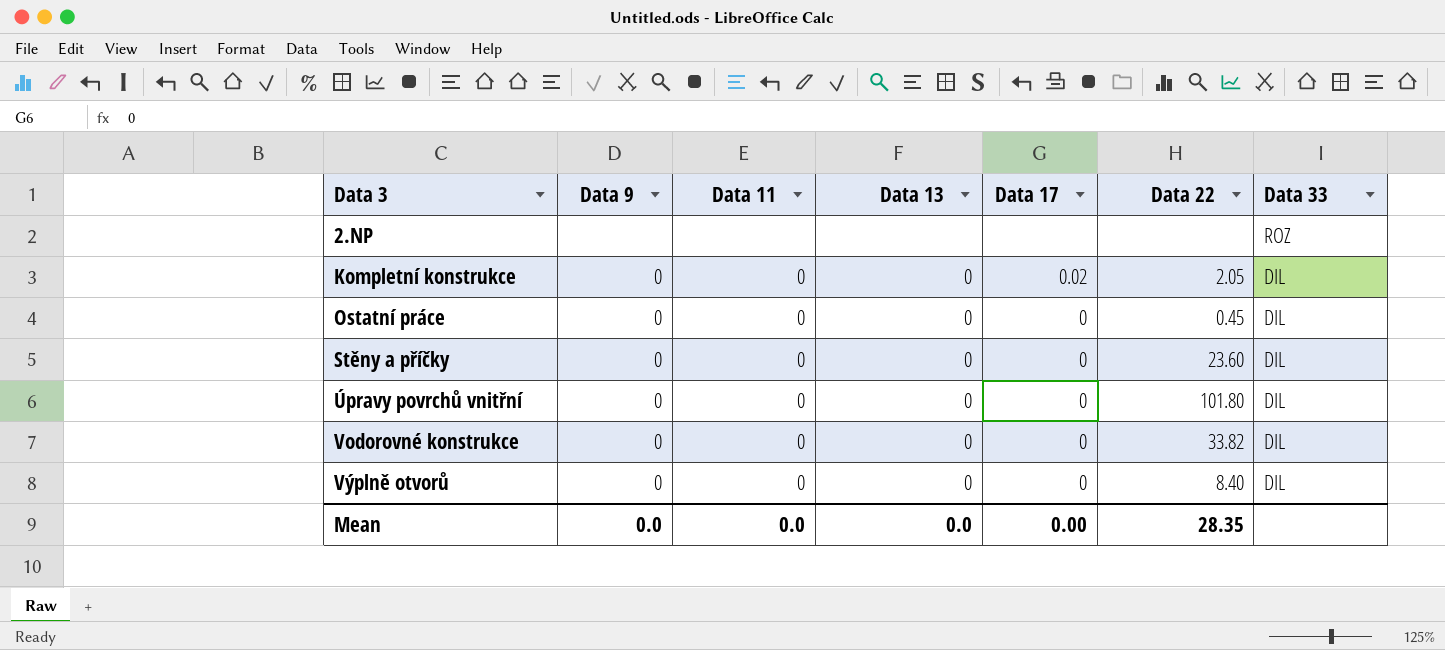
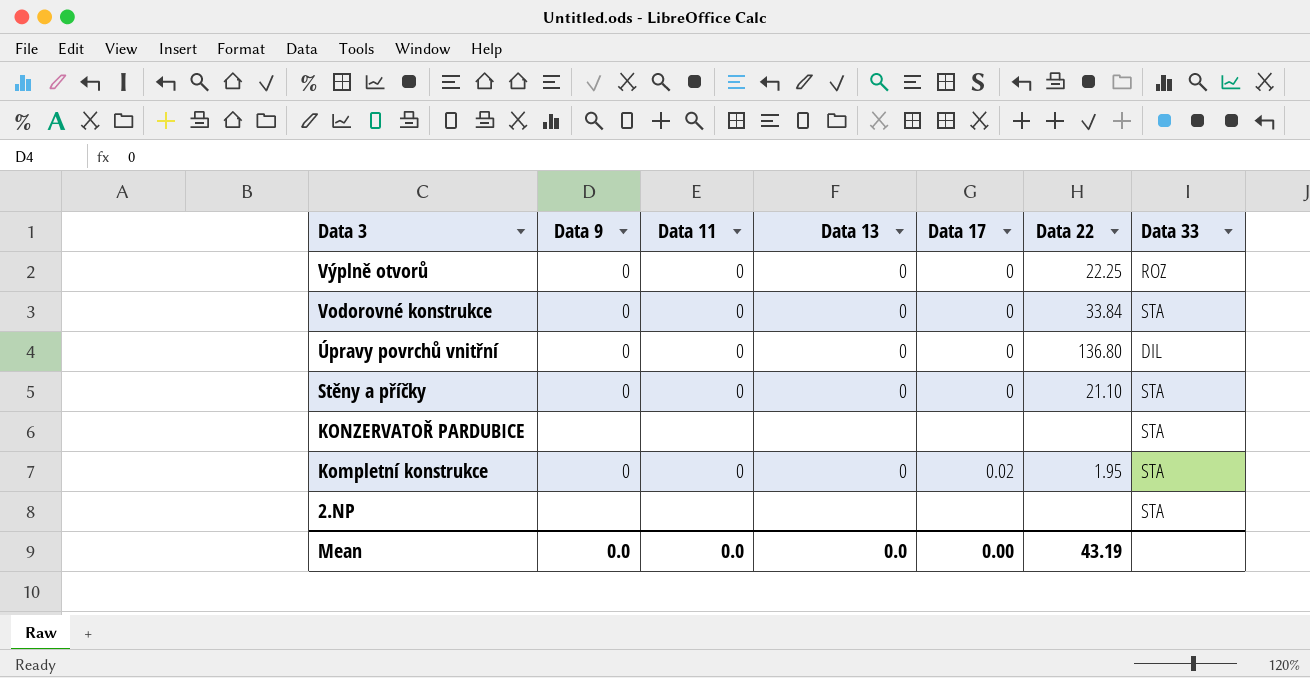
row order: Data 3 ascending -> Data 3 descending
row Ostatní práce: 0 | 0 | 0 | 0 | 0.45 | DIL -> none
Výplně otvorů | Data 22: 8.40 -> 22.25
Výplně otvorů | Data 33: DIL -> ROZ
Vodorovné konstrukce | Data 22: 33.82 -> 33.84
Vodorovné konstrukce | Data 33: DIL -> STA
Úpravy povrchů vnitřní | Data 22: 101.80 -> 136.80
Stěny a příčky | Data 22: 23.60 -> 21.10
Stěny a příčky | Data 33: DIL -> STA
row KONZERVATOŘ PARDUBICE: none -> none | none | none | none | none | STA
Kompletní konstrukce | Data 22: 2.05 -> 1.95
Kompletní konstrukce | Data 33: DIL -> STA
2.NP | Data 33: ROZ -> STA
Mean | Data 22: 28.35 -> 43.19

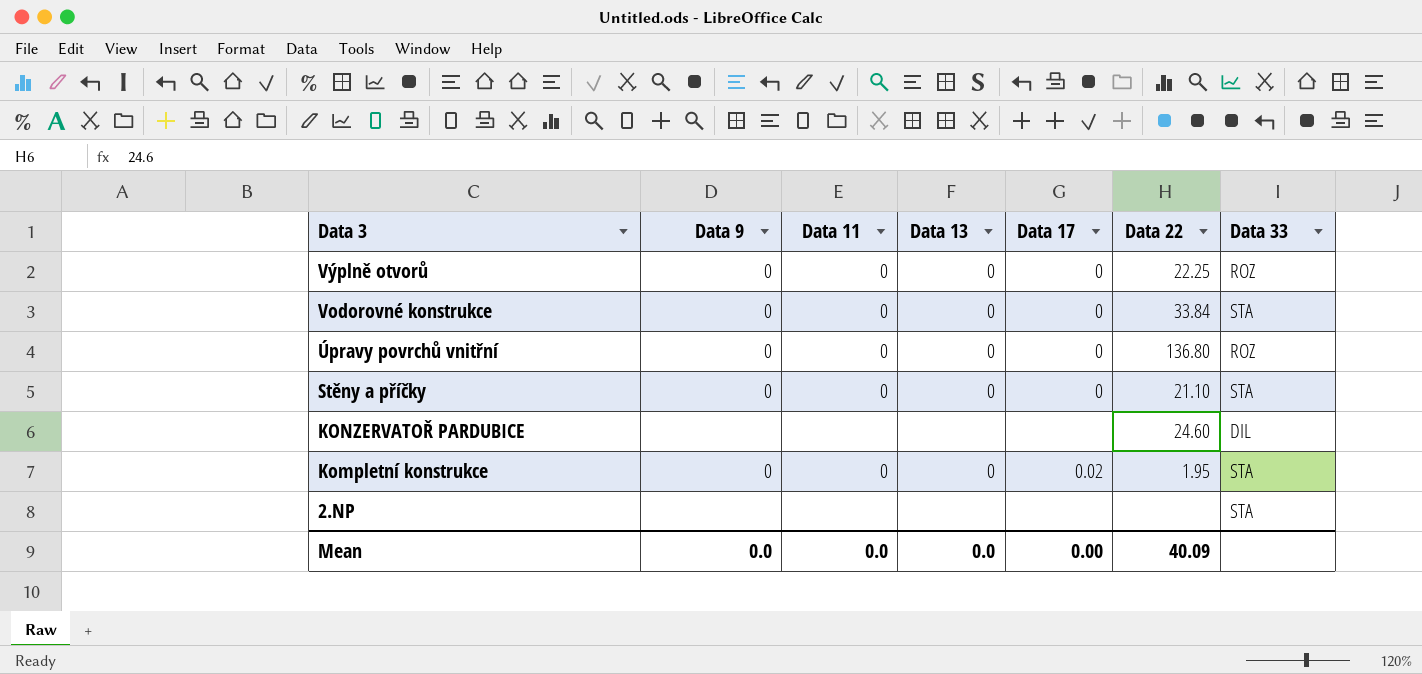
Úpravy povrchů vnitřní | Data 33: DIL -> ROZ
KONZERVATOŘ PARDUBICE | Data 22: none -> 24.60
KONZERVATOŘ PARDUBICE | Data 33: STA -> DIL
Mean | Data 22: 43.19 -> 40.09

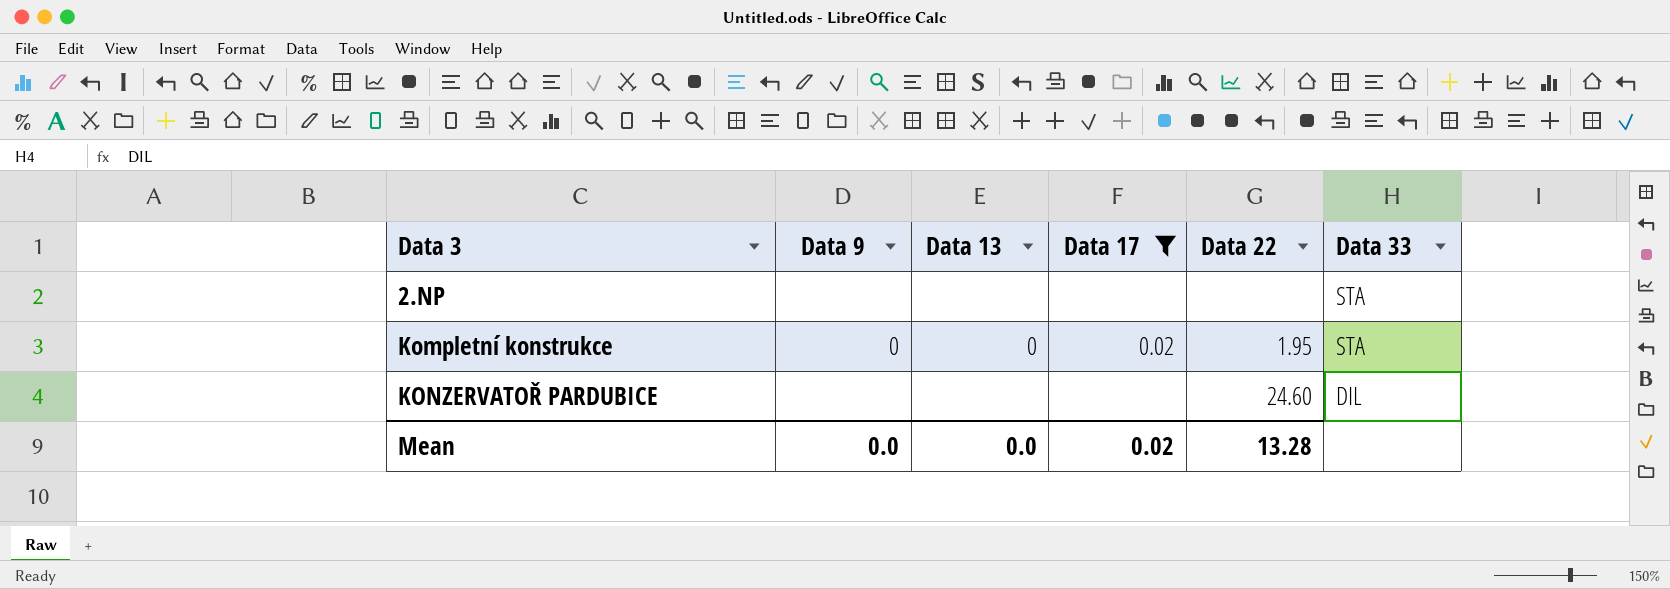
filter: none -> Data 17 != 0
row order: Data 3 descending -> Data 3 ascending
column Data 11 | position: 3 -> none
Mean | Data 17: 0.00 -> 0.02
Mean | Data 22: 40.09 -> 13.28

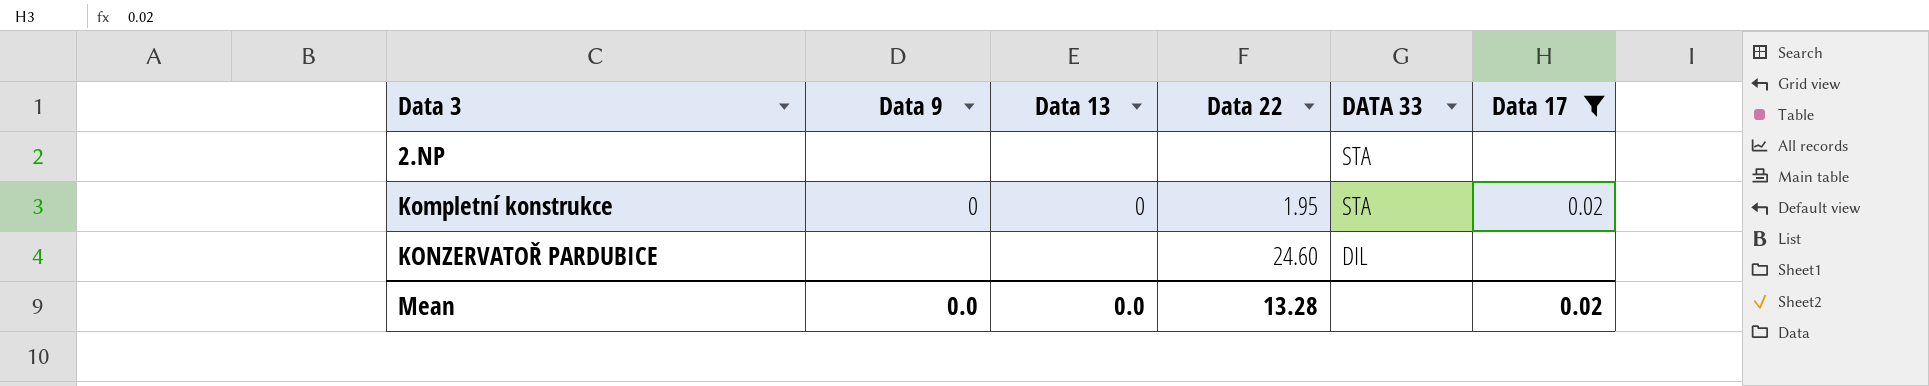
column name: Data 33 -> DATA 33
column Data 17 | position: 4 -> 6

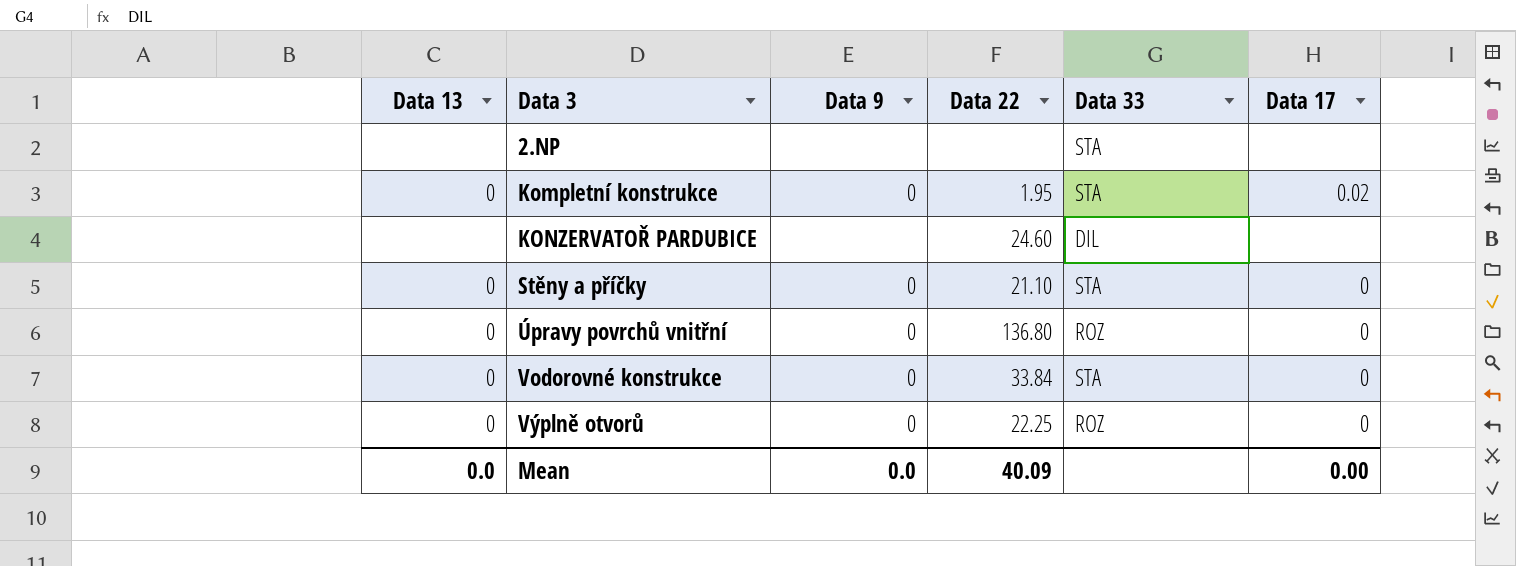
filter: Data 17 != 0 -> none
column Data 13 | position: 3 -> 1
column name: DATA 33 -> Data 33
Mean | Data 22: 13.28 -> 40.09
Mean | Data 17: 0.02 -> 0.00

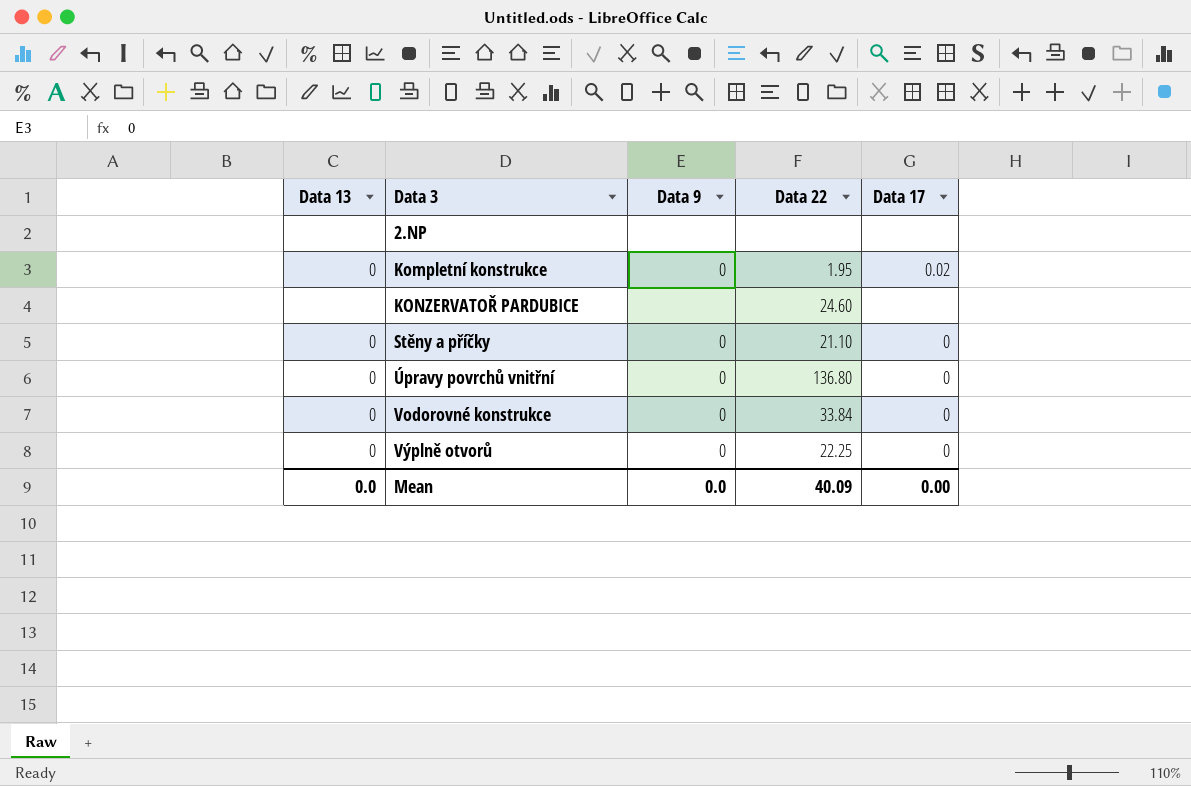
column Data 33 | position: 5 -> none

